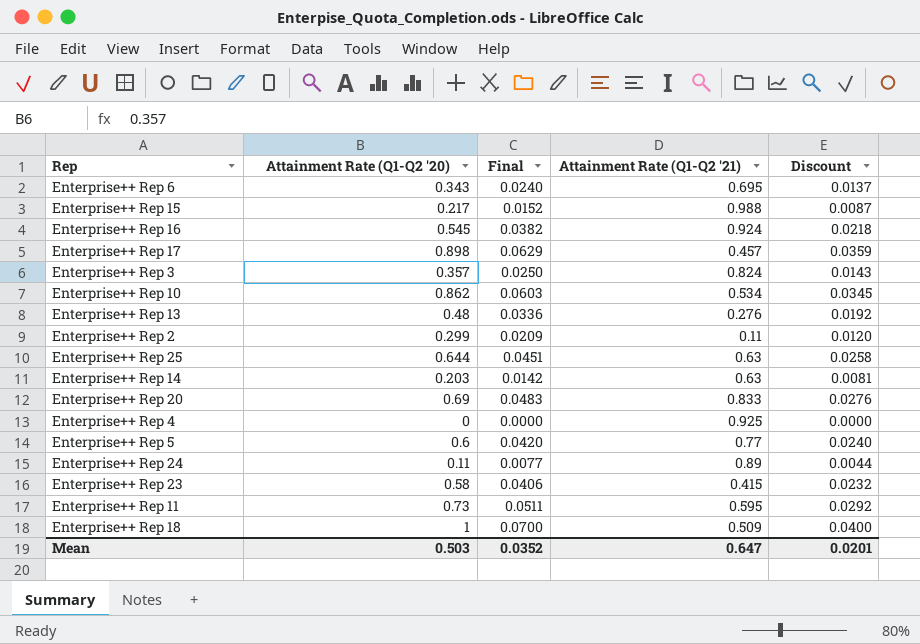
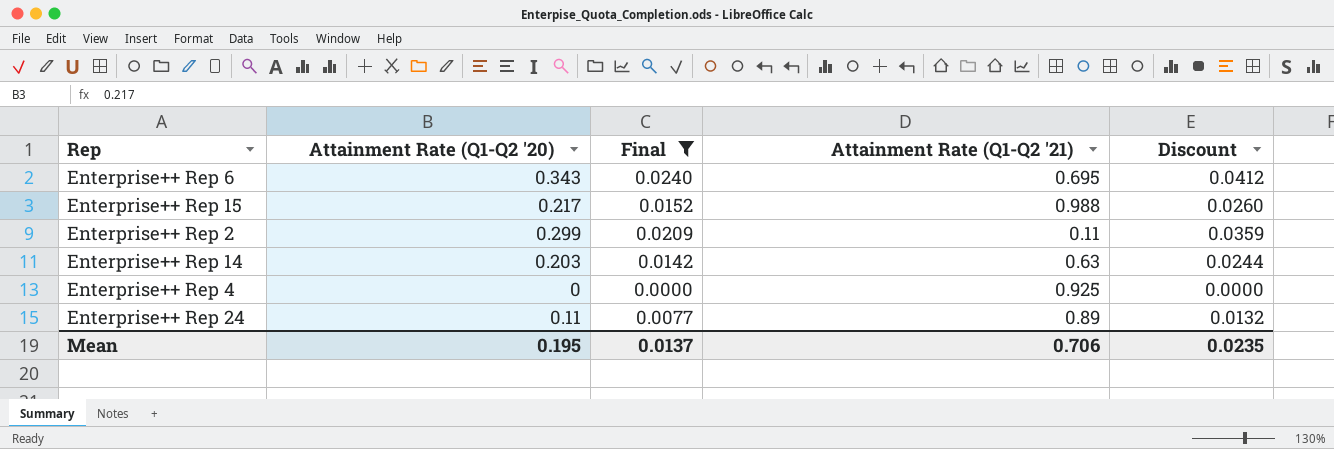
filter: none -> Final <= 0.0240
column Discount | formula: [Attainment Rate (Q1-Q2 '20)] * 0.04 -> [Attainment Rate (Q1-Q2 '20)] * 0.12
Mean | Attainment Rate (Q1-Q2 '20): 0.503 -> 0.195
Mean | Final: 0.0352 -> 0.0137
Mean | Attainment Rate (Q1-Q2 '21): 0.647 -> 0.706
Mean | Discount: 0.0201 -> 0.0235

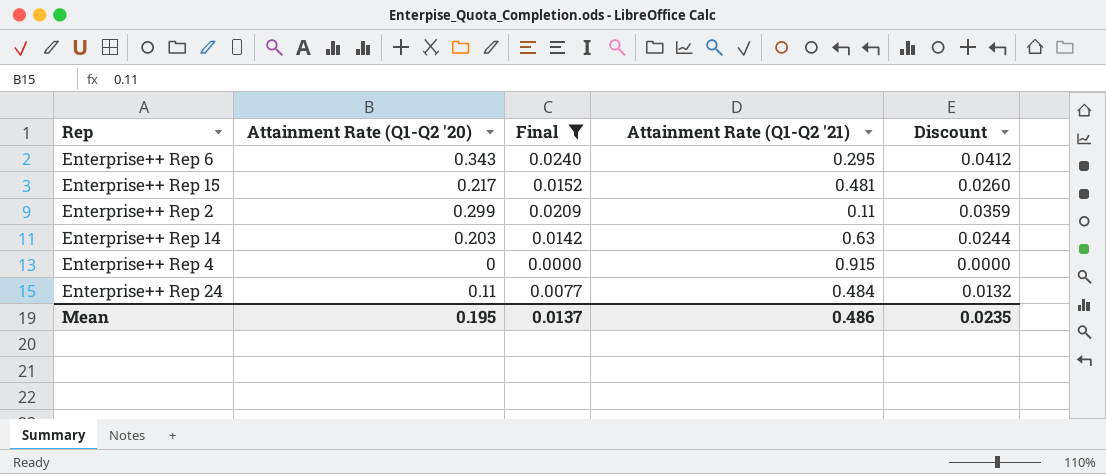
Enterprise++ Rep 6 | Attainment Rate (Q1-Q2 '21): 0.695 -> 0.295
Enterprise++ Rep 15 | Attainment Rate (Q1-Q2 '21): 0.988 -> 0.481
Enterprise++ Rep 4 | Attainment Rate (Q1-Q2 '21): 0.925 -> 0.915
Enterprise++ Rep 24 | Attainment Rate (Q1-Q2 '21): 0.89 -> 0.484
Mean | Attainment Rate (Q1-Q2 '21): 0.706 -> 0.486

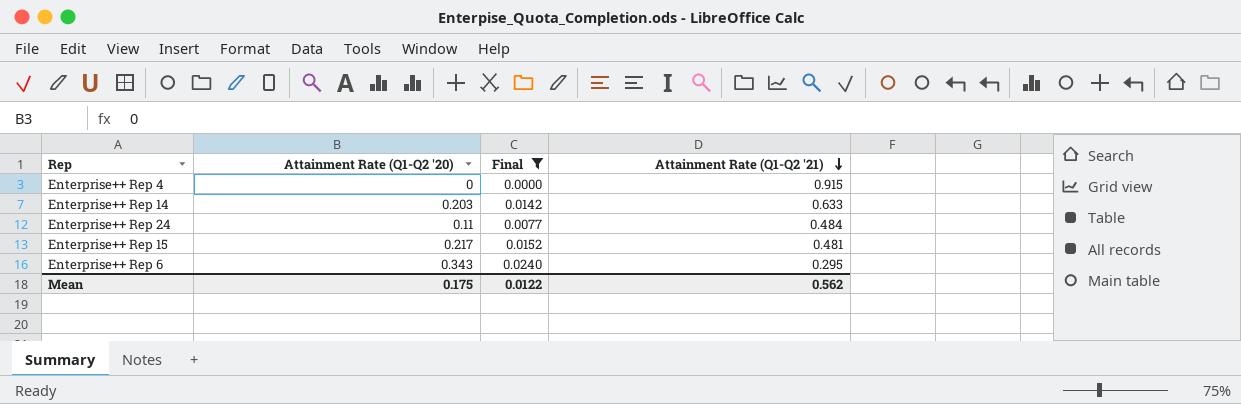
row order: none -> Attainment Rate (Q1-Q2 '21) descending
column Discount | formula: [Attainment Rate (Q1-Q2 '20)] * 0.12 -> none
row Enterprise++ Rep 2: 0.299 | 0.0209 | 0.11 | 0.0359 -> none
Enterprise++ Rep 14 | Attainment Rate (Q1-Q2 '21): 0.63 -> 0.633
Mean | Attainment Rate (Q1-Q2 '20): 0.195 -> 0.175
Mean | Final: 0.0137 -> 0.0122
Mean | Attainment Rate (Q1-Q2 '21): 0.486 -> 0.562

